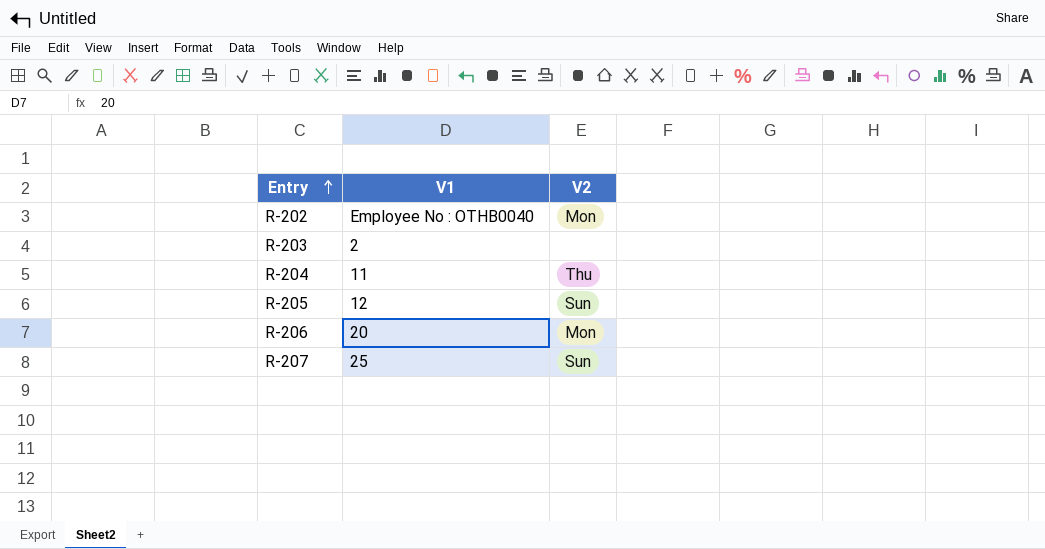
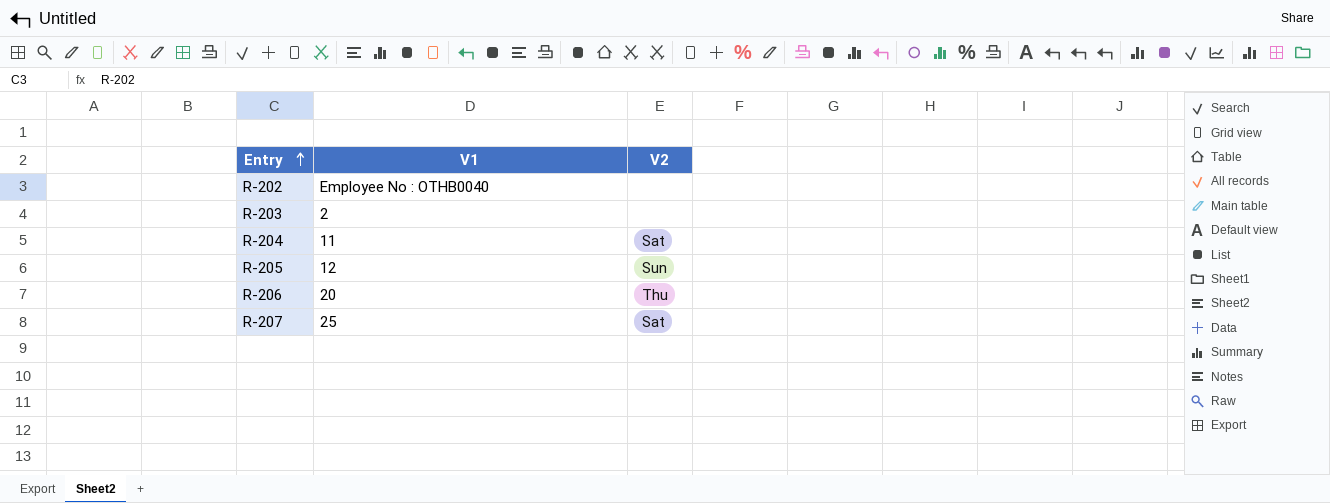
R-202 | V2: Mon -> none
R-204 | V2: Thu -> Sat
R-206 | V2: Mon -> Thu
R-207 | V2: Sun -> Sat

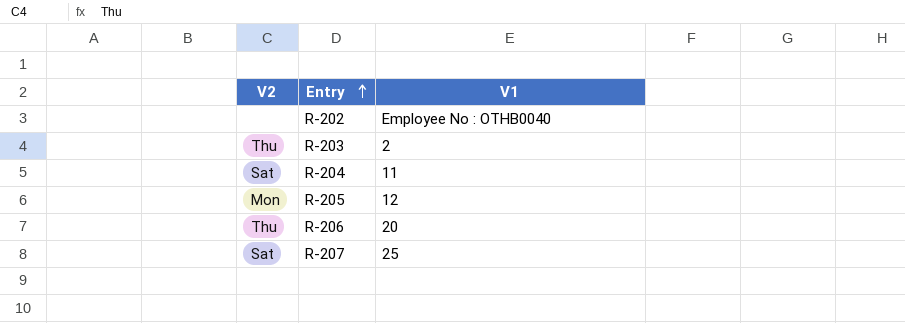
column V2 | position: 3 -> 1
R-203 | V2: none -> Thu
R-205 | V2: Sun -> Mon

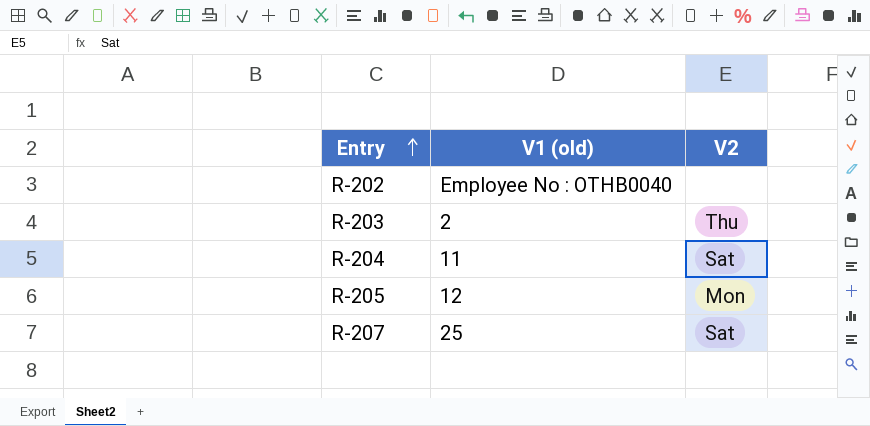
column name: V1 -> V1 (old)
column V2 | position: 1 -> 3
row R-206: Thu | 20 -> none

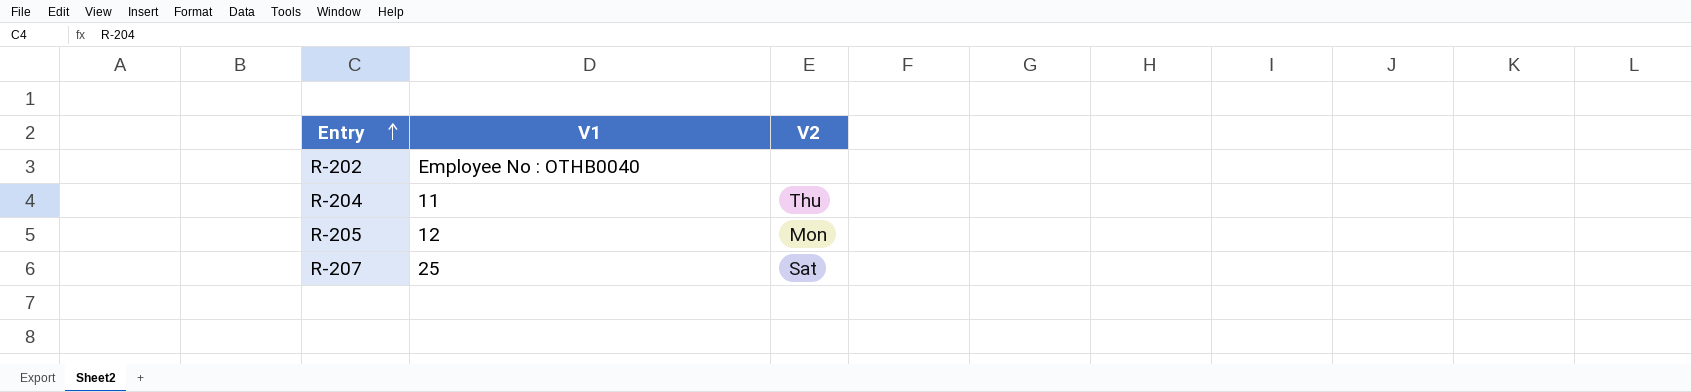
column name: V1 (old) -> V1
row R-203: 2 | Thu -> none
R-204 | V2: Sat -> Thu

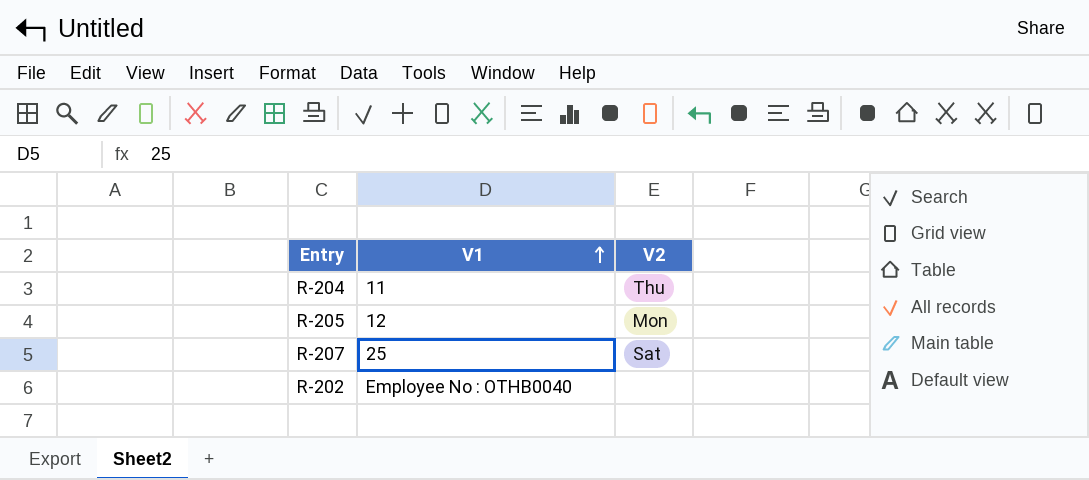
row order: Entry ascending -> V1 ascending

